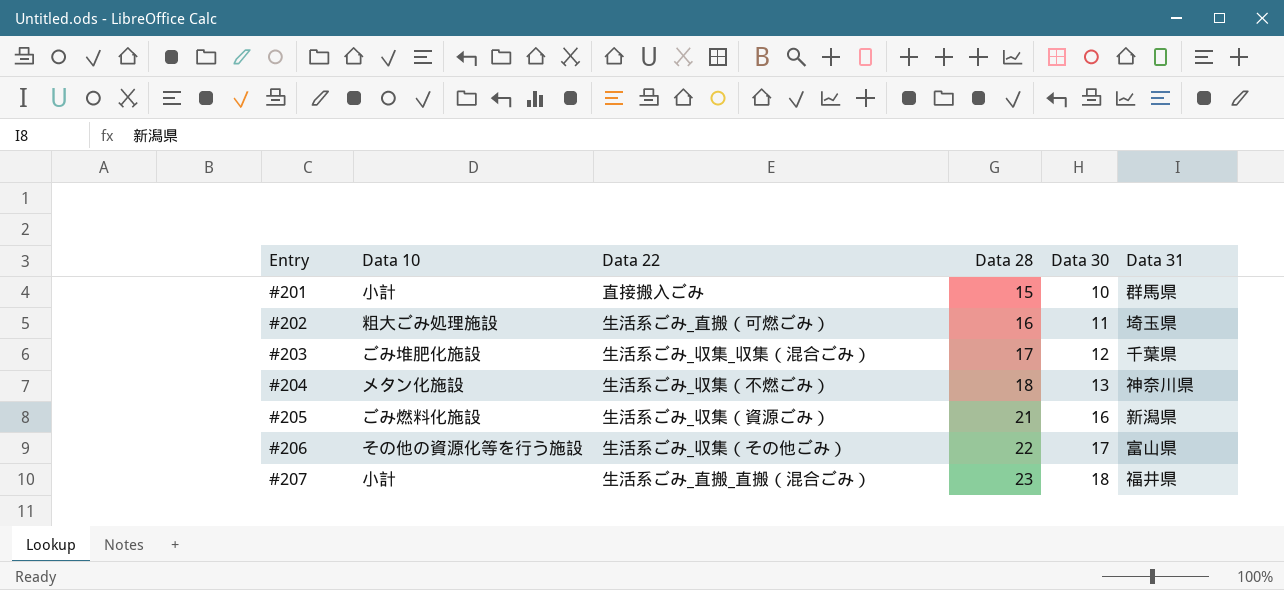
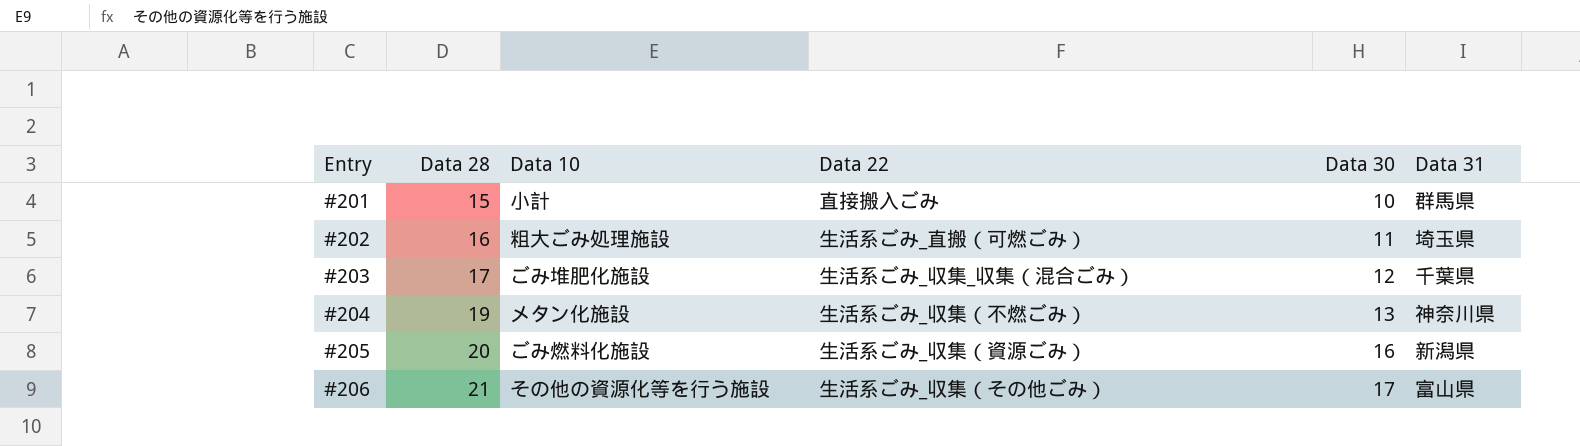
column Data 28 | position: 4 -> 2
row #207: 小計 | 生活系ごみ_直搬_直搬（混合ごみ） | 23 | 18 | 福井県 -> none
#204 | Data 28: 18 -> 19
#205 | Data 28: 21 -> 20
#206 | Data 28: 22 -> 21

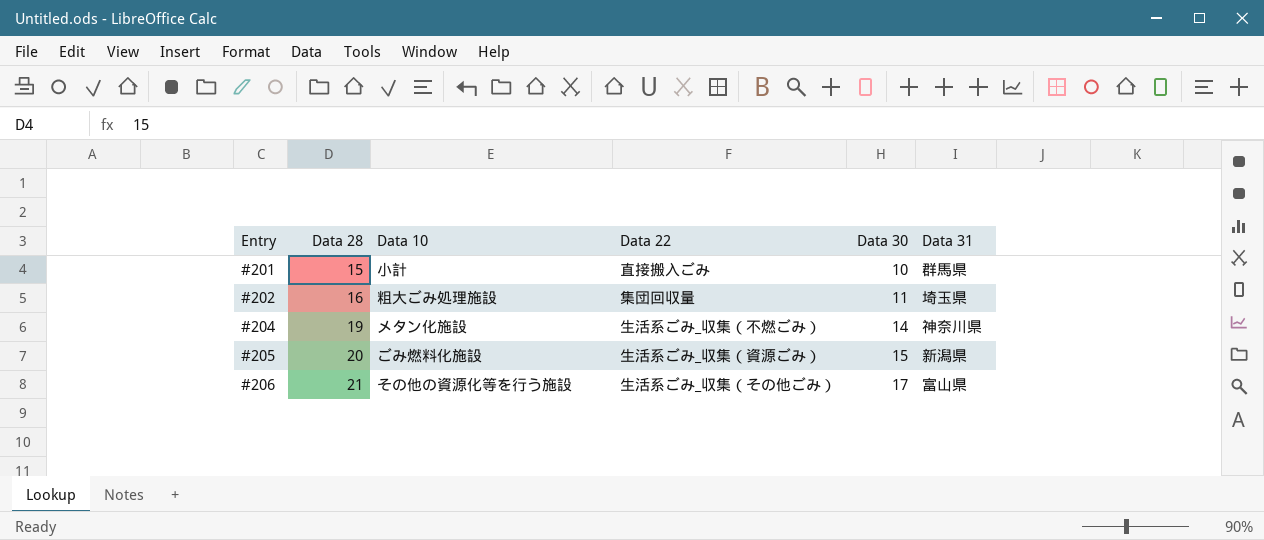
row #203: 17 | ごみ堆肥化施設 | 生活系ごみ_収集_収集（混合ごみ） | 12 | 千葉県 -> none
#202 | Data 22: 生活系ごみ_直搬（可燃ごみ） -> 集団回収量
#204 | Data 30: 13 -> 14
#205 | Data 30: 16 -> 15

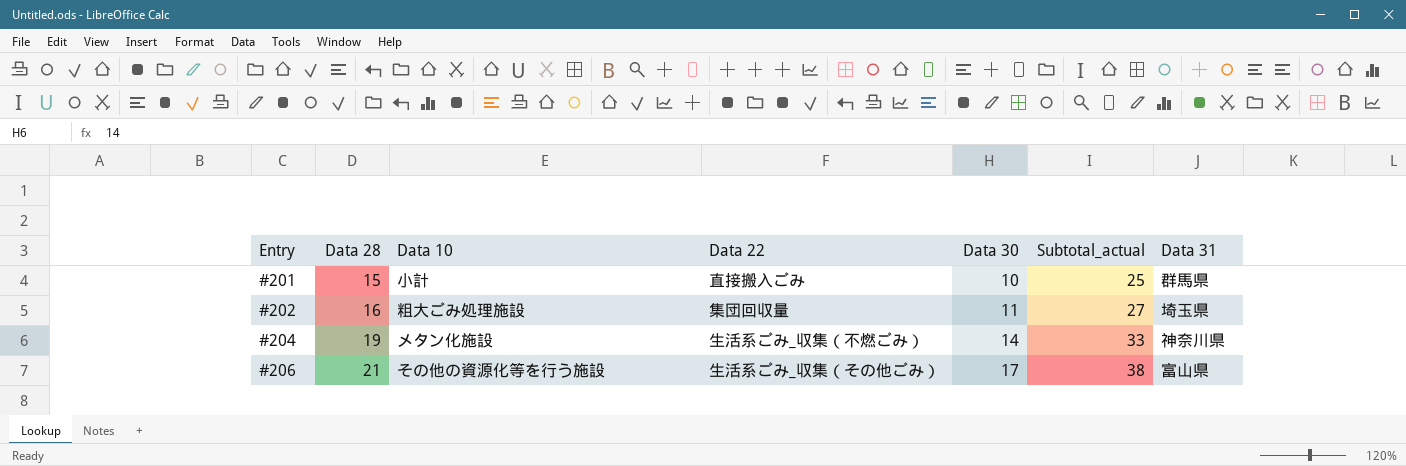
column Subtotal_actual | formula: none -> [Data 28] + [Data 30]
row #205: 20 | ごみ燃料化施設 | 生活系ごみ_収集（資源ごみ） | 15 | 新潟県 -> none

